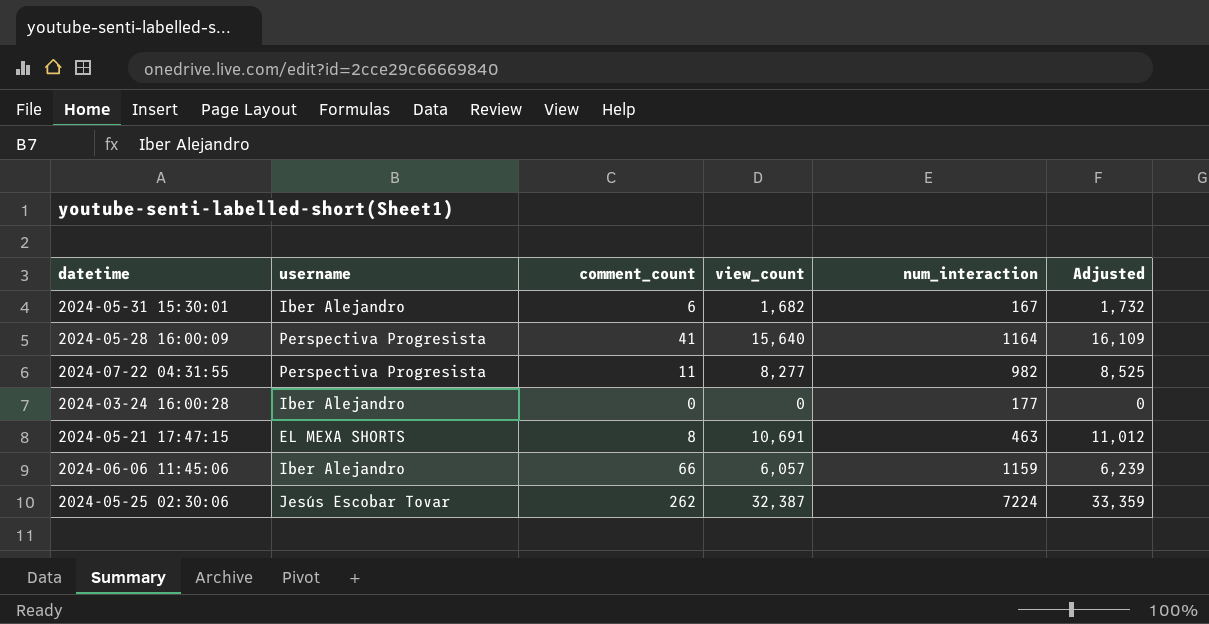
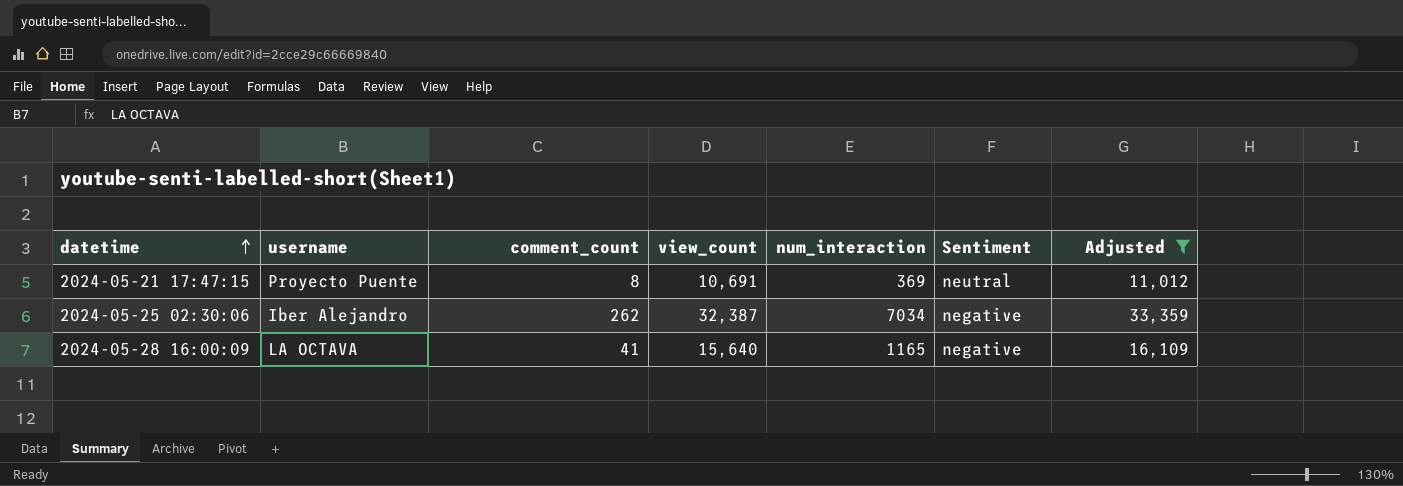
filter: none -> Adjusted >= 11,012
row order: none -> datetime ascending
column Sentiment | position: none -> 6
2024-05-21 17:47:15 | username: EL MEXA SHORTS -> Proyecto Puente
2024-05-21 17:47:15 | num_interaction: 463 -> 369
2024-05-25 02:30:06 | username: Jesús Escobar Tovar -> Iber Alejandro
2024-05-25 02:30:06 | num_interaction: 7224 -> 7034
2024-05-28 16:00:09 | username: Perspectiva Progresista -> LA OCTAVA
2024-05-28 16:00:09 | num_interaction: 1164 -> 1165

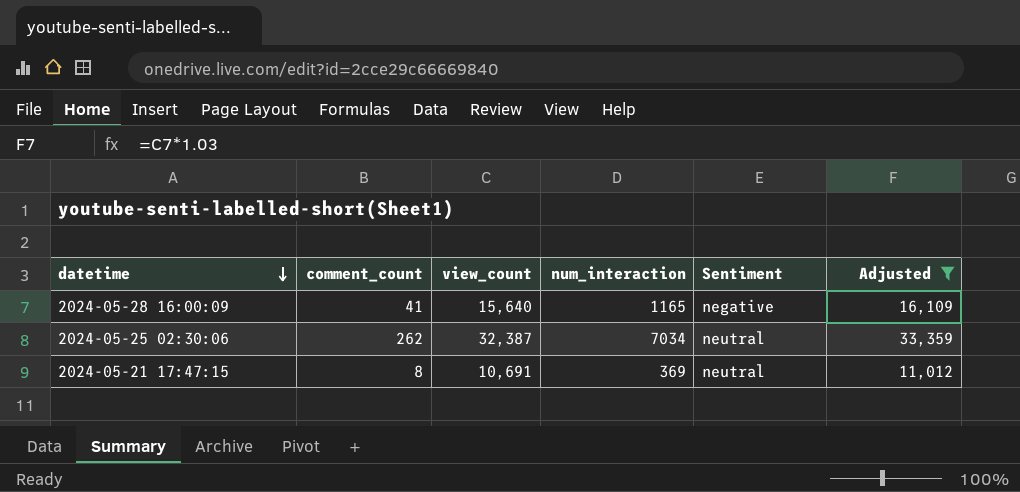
row order: datetime ascending -> datetime descending
column username | position: 2 -> none
2024-05-25 02:30:06 | Sentiment: negative -> neutral

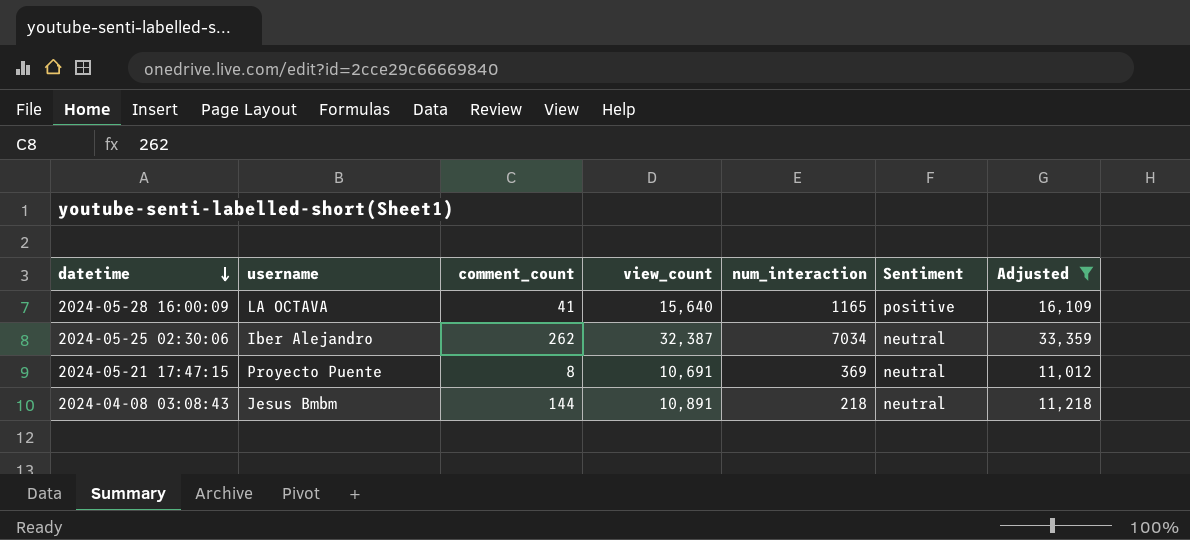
column username | position: none -> 2
2024-05-28 16:00:09 | Sentiment: negative -> positive
row 2024-04-08 03:08:43: none -> Jesus Bmbm | 144 | 10,891 | 218 | neutral | 11,218

